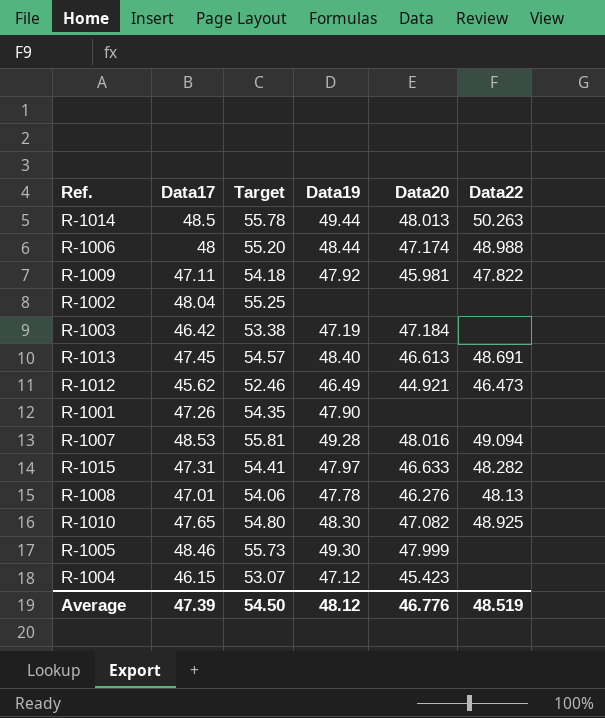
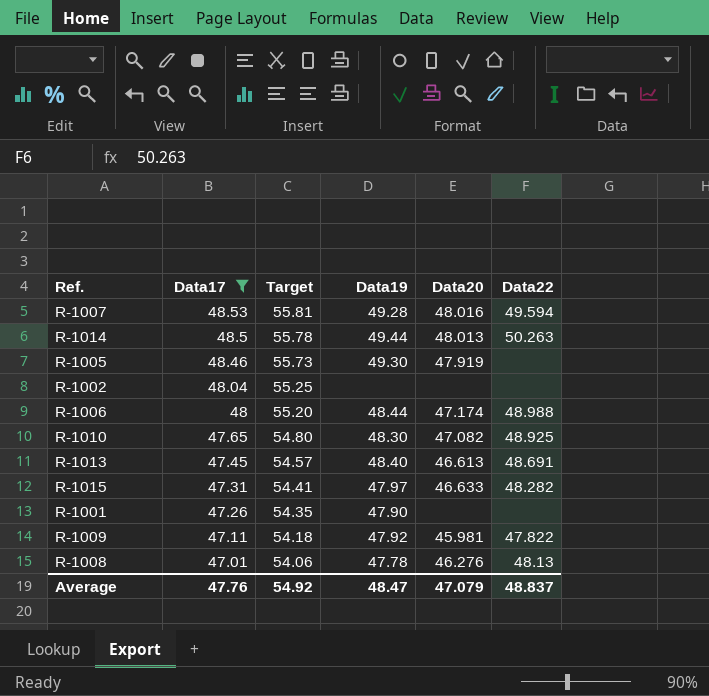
filter: none -> Data17 >= 47.01
row order: none -> Data17 descending
R-1007 | Data22: 49.094 -> 49.594
R-1005 | Data20: 47.999 -> 47.919
Average | Data17: 47.39 -> 47.76
Average | Target: 54.50 -> 54.92
Average | Data19: 48.12 -> 48.47
Average | Data20: 46.776 -> 47.079
Average | Data22: 48.519 -> 48.837

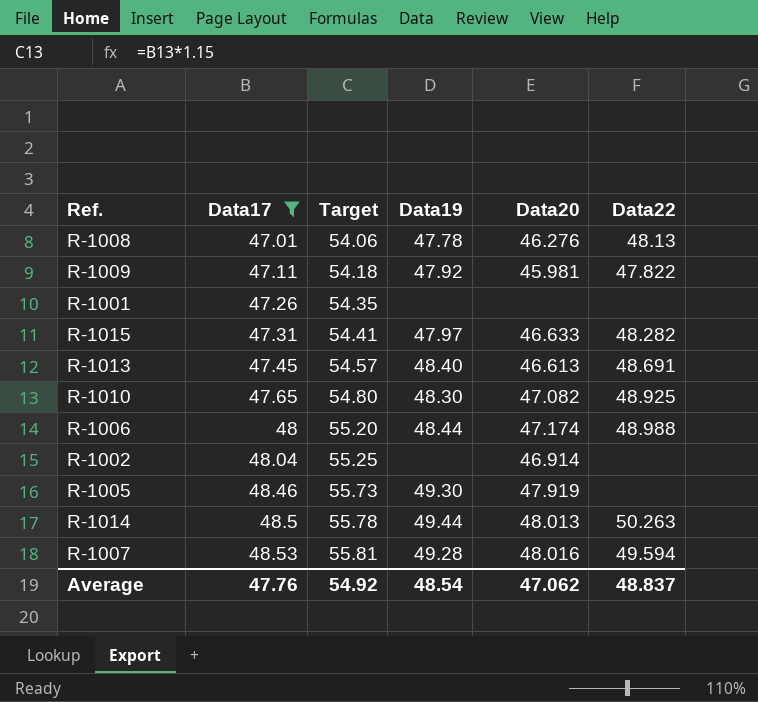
row order: Data17 descending -> Data17 ascending
R-1001 | Data19: 47.90 -> none
R-1002 | Data20: none -> 46.914
Average | Data19: 48.47 -> 48.54
Average | Data20: 47.079 -> 47.062

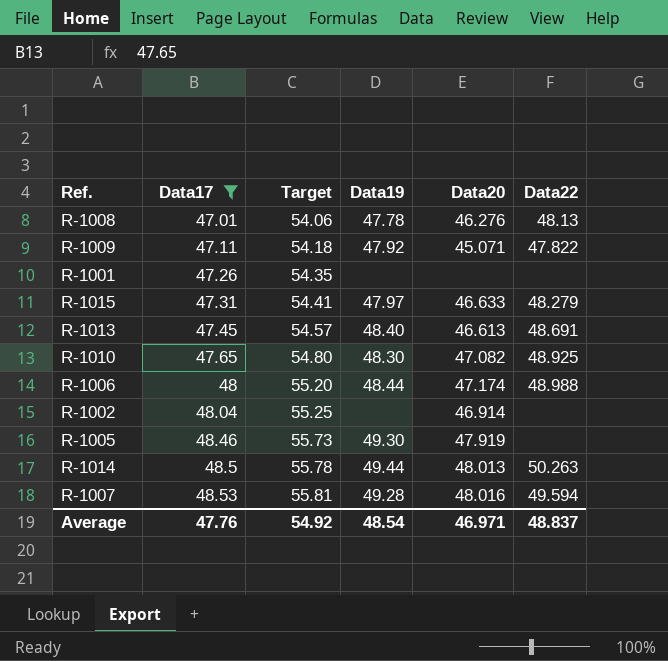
R-1009 | Data20: 45.981 -> 45.071
R-1015 | Data22: 48.282 -> 48.279
Average | Data20: 47.062 -> 46.971

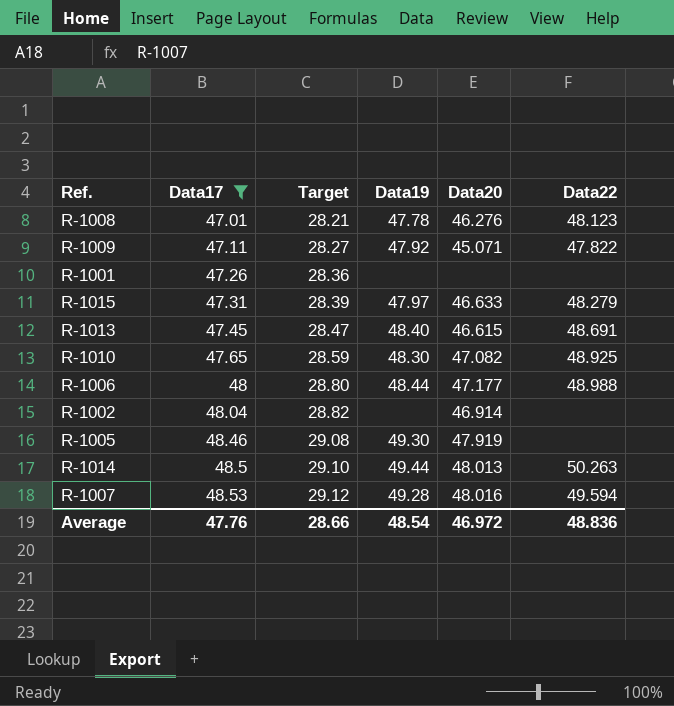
column Target | formula: [Data17] * 1.15 -> [Data17] * 0.6
R-1008 | Data22: 48.13 -> 48.123
R-1013 | Data20: 46.613 -> 46.615
R-1006 | Data20: 47.174 -> 47.177
Average | Target: 54.92 -> 28.66
Average | Data20: 46.971 -> 46.972
Average | Data22: 48.837 -> 48.836

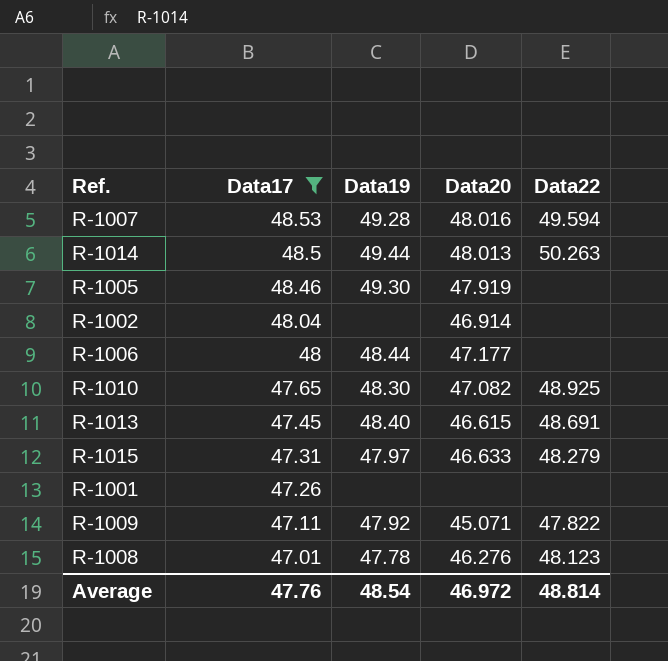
row order: Data17 ascending -> Data17 descending
column Target | formula: [Data17] * 0.6 -> none
R-1006 | Data22: 48.988 -> none
Average | Data22: 48.836 -> 48.814

